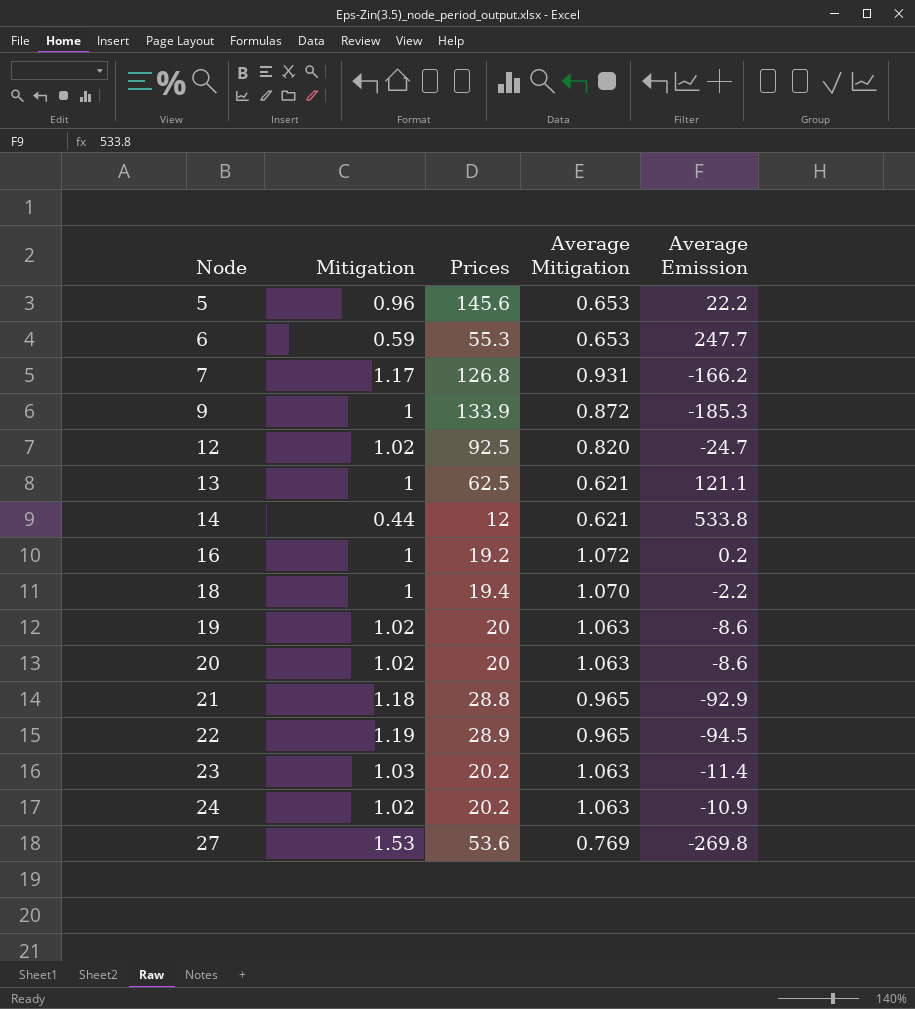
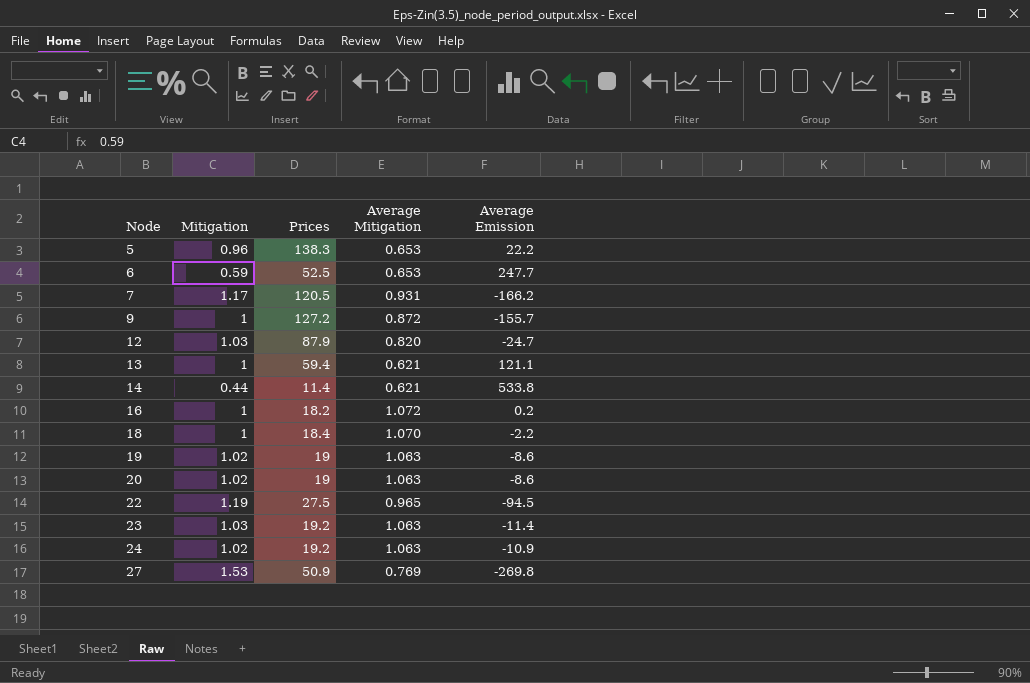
row 21: 1.18 | 28.8 | 0.965 | -92.9 -> none
5 | Prices: 145.6 -> 138.3
6 | Prices: 55.3 -> 52.5
7 | Prices: 126.8 -> 120.5
9 | Prices: 133.9 -> 127.2
9 | Average Emission: -185.3 -> -155.7
12 | Mitigation: 1.02 -> 1.03
12 | Prices: 92.5 -> 87.9
13 | Prices: 62.5 -> 59.4
14 | Prices: 12 -> 11.4
16 | Prices: 19.2 -> 18.2
18 | Prices: 19.4 -> 18.4
19 | Prices: 20 -> 19
20 | Prices: 20 -> 19
22 | Prices: 28.9 -> 27.5
23 | Prices: 20.2 -> 19.2
24 | Prices: 20.2 -> 19.2
27 | Prices: 53.6 -> 50.9

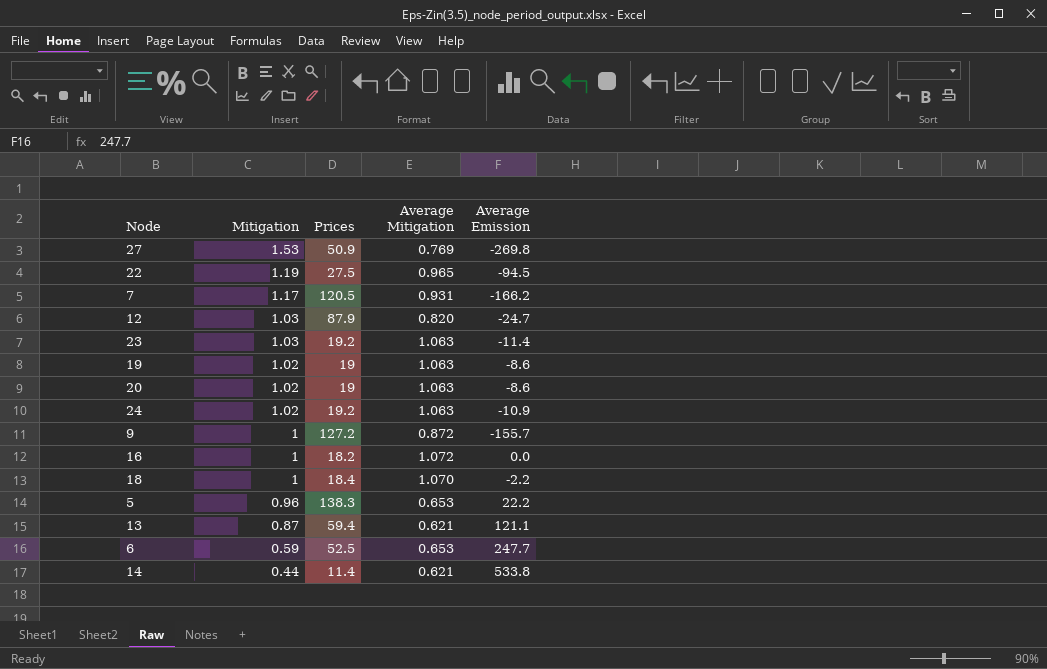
row order: Node ascending -> Mitigation descending
16 | Average Emission: 0.2 -> 0.0
13 | Mitigation: 1 -> 0.87

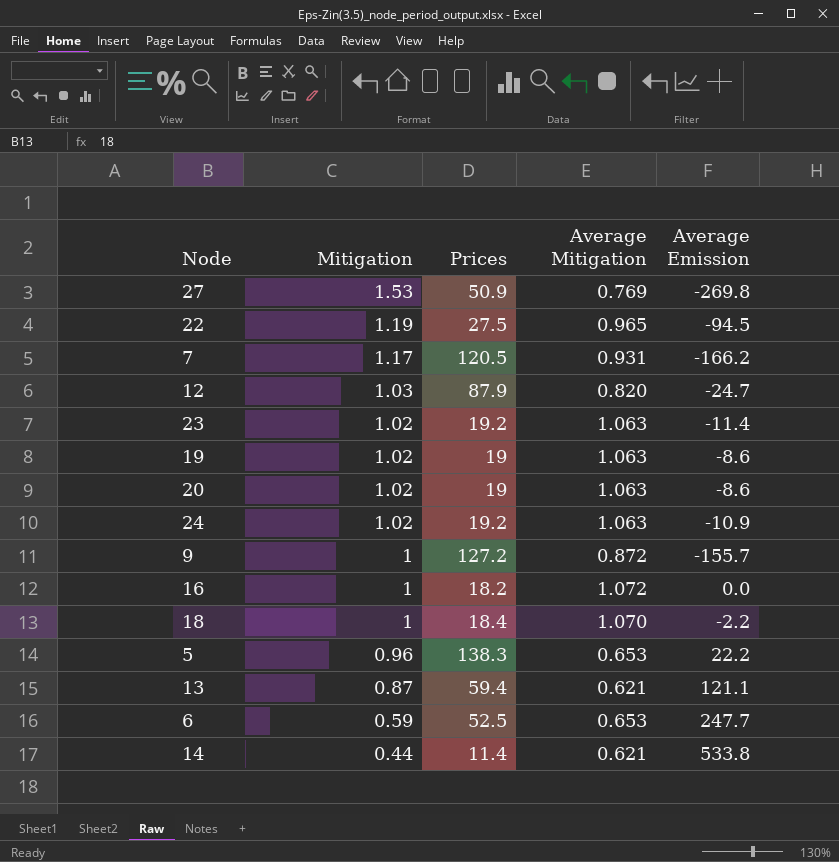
23 | Mitigation: 1.03 -> 1.02

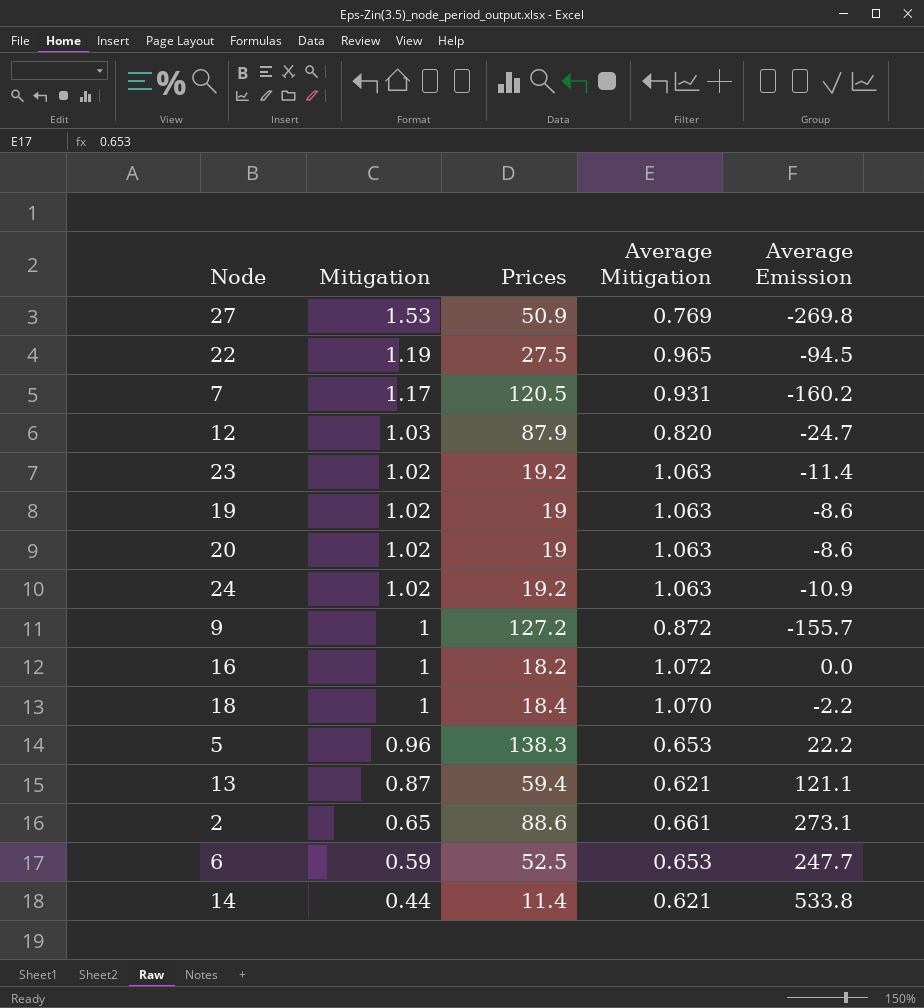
7 | Average Emission: -166.2 -> -160.2
row 2: none -> 0.65 | 88.6 | 0.661 | 273.1

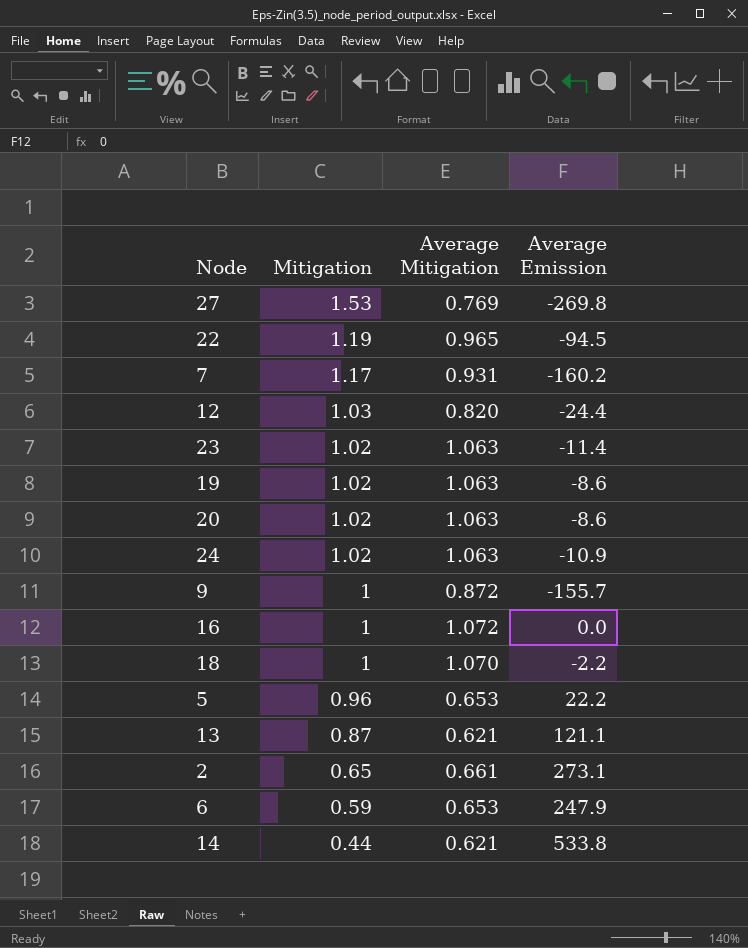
column Prices | position: 3 -> none
12 | Average Emission: -24.7 -> -24.4
6 | Average Emission: 247.7 -> 247.9

